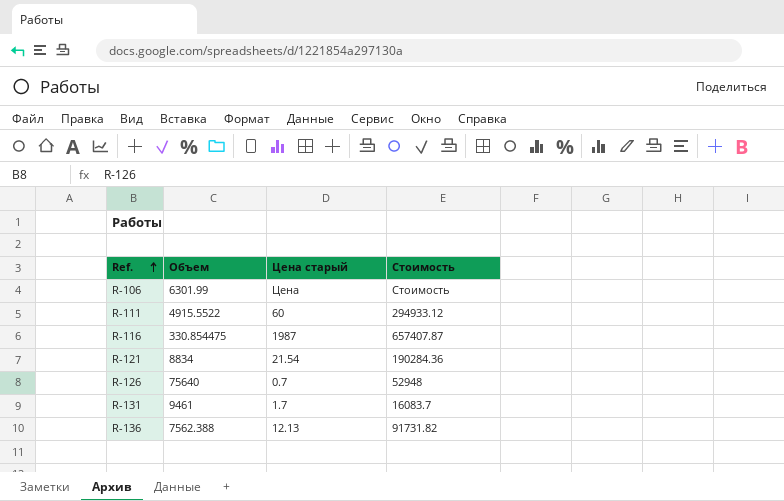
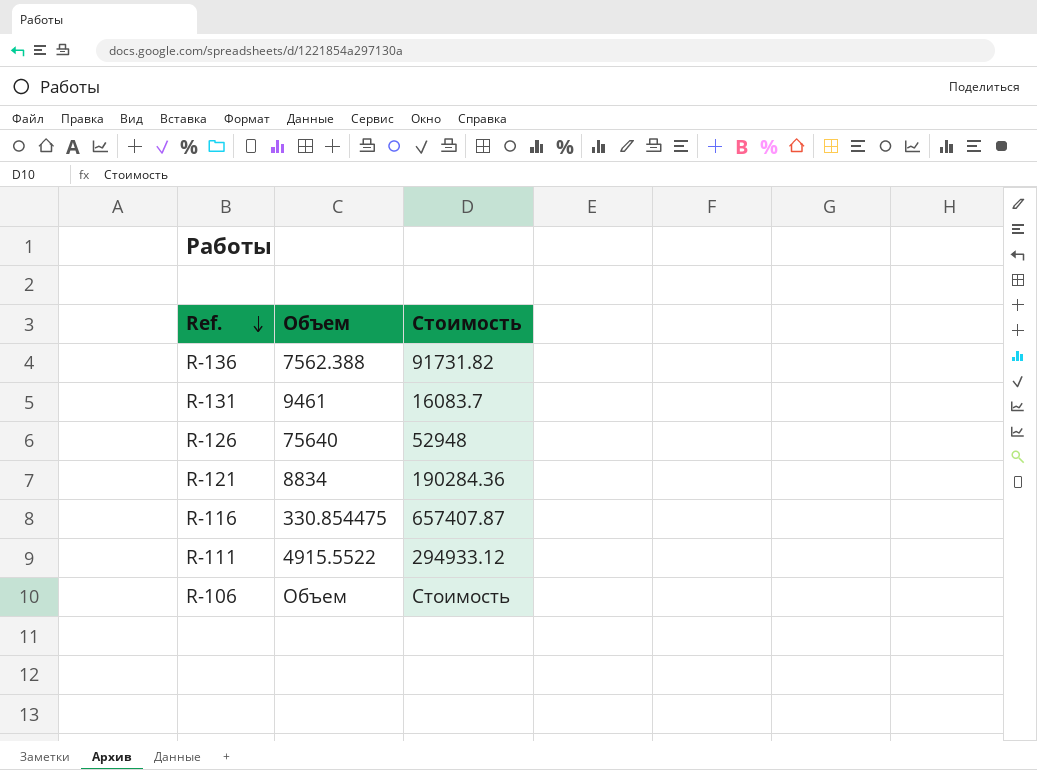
row order: Ref. ascending -> Ref. descending
column Цена старый | position: 3 -> none
R-106 | Объем: 6301.99 -> Объем

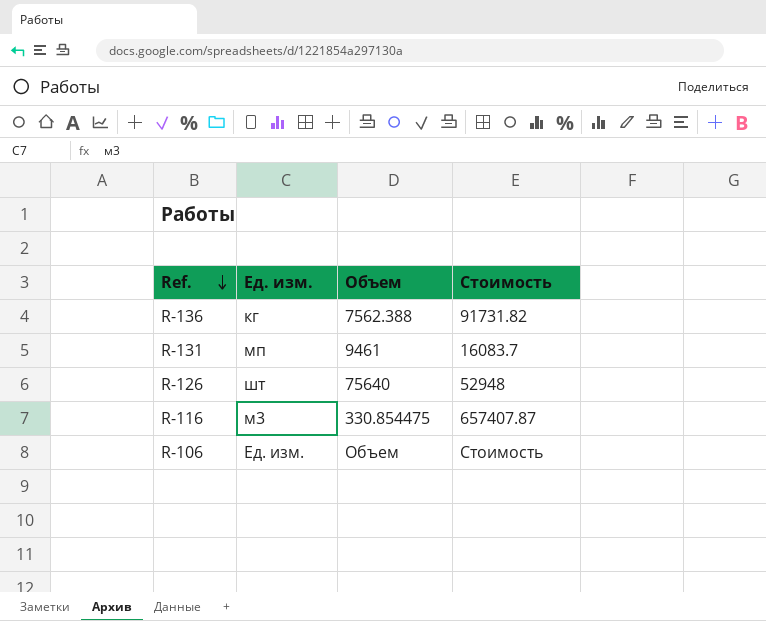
column Ед. изм. | position: none -> 2
row R-121: 8834 | 190284.36 -> none
row R-111: 4915.5522 | 294933.12 -> none

